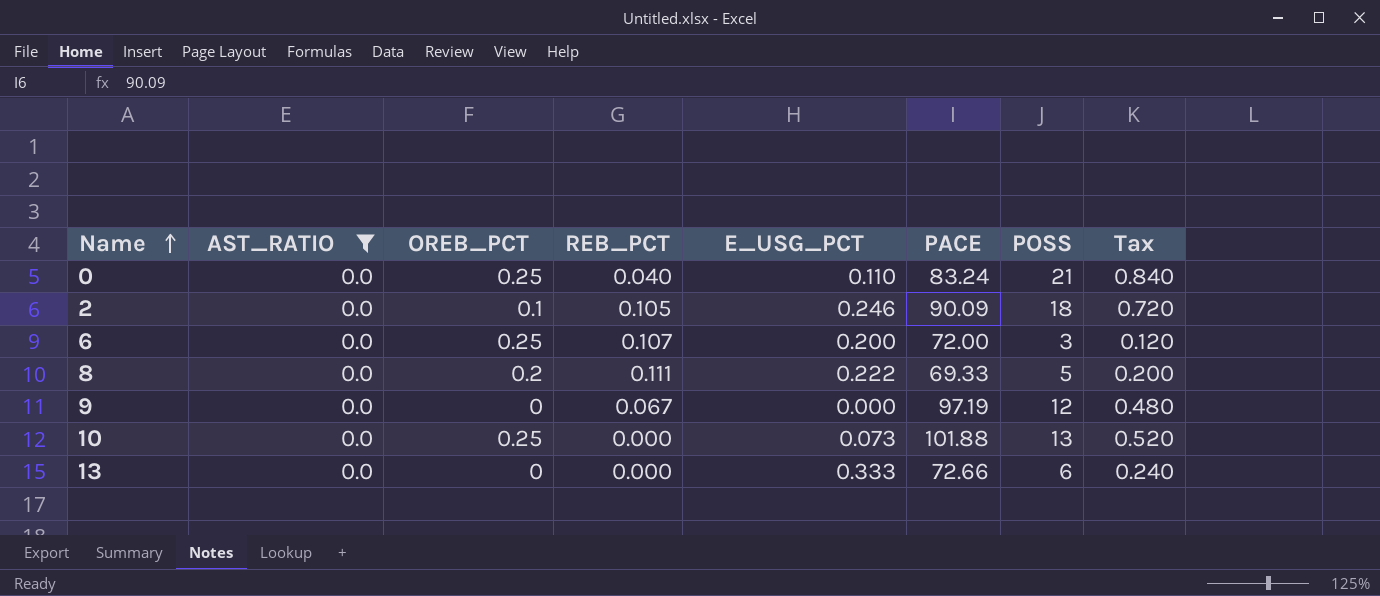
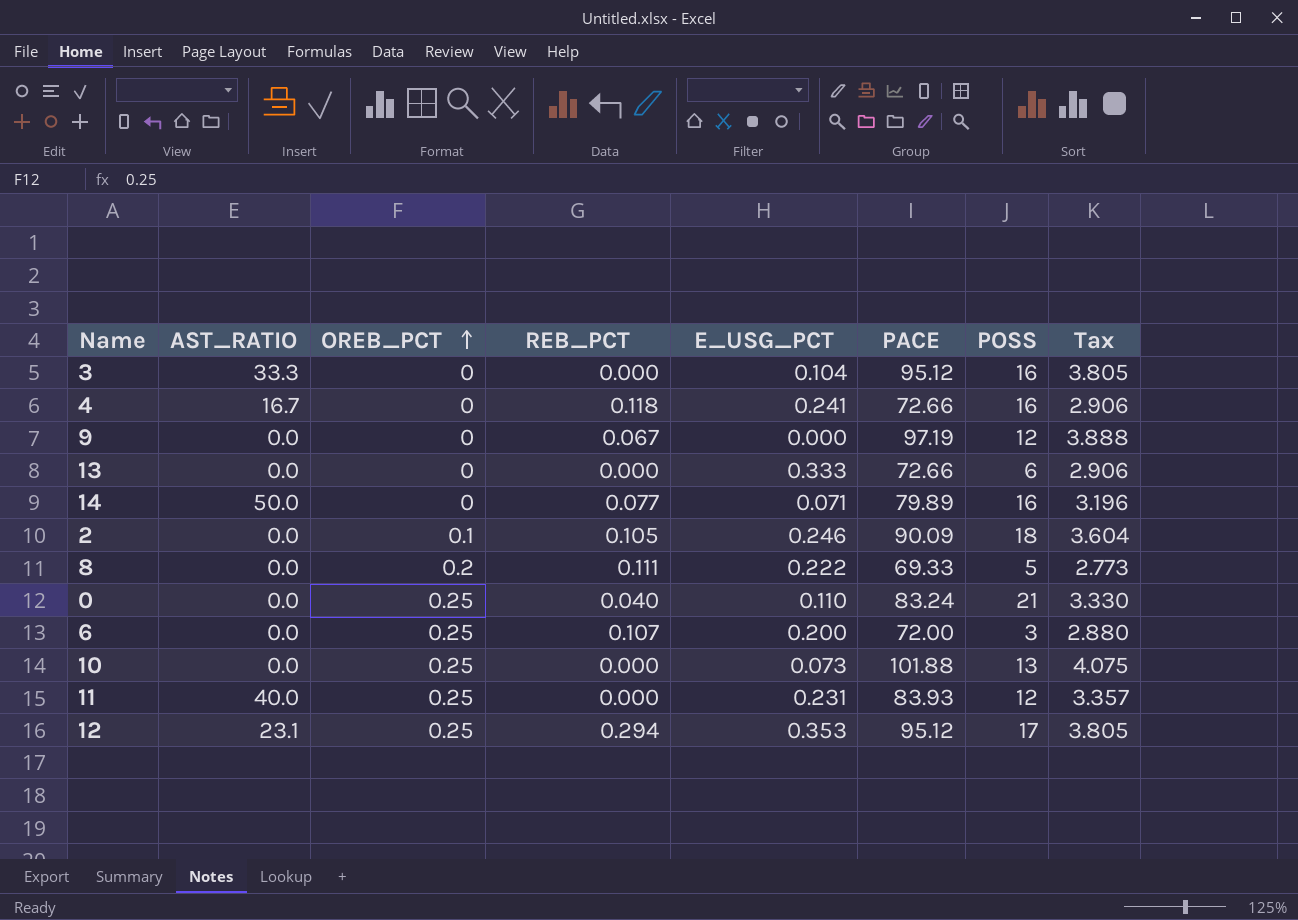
filter: AST_RATIO = 0.0 -> none
row order: Name ascending -> OREB_PCT ascending
column Tax | formula: [POSS] * 0.04 -> [PACE] * 0.04

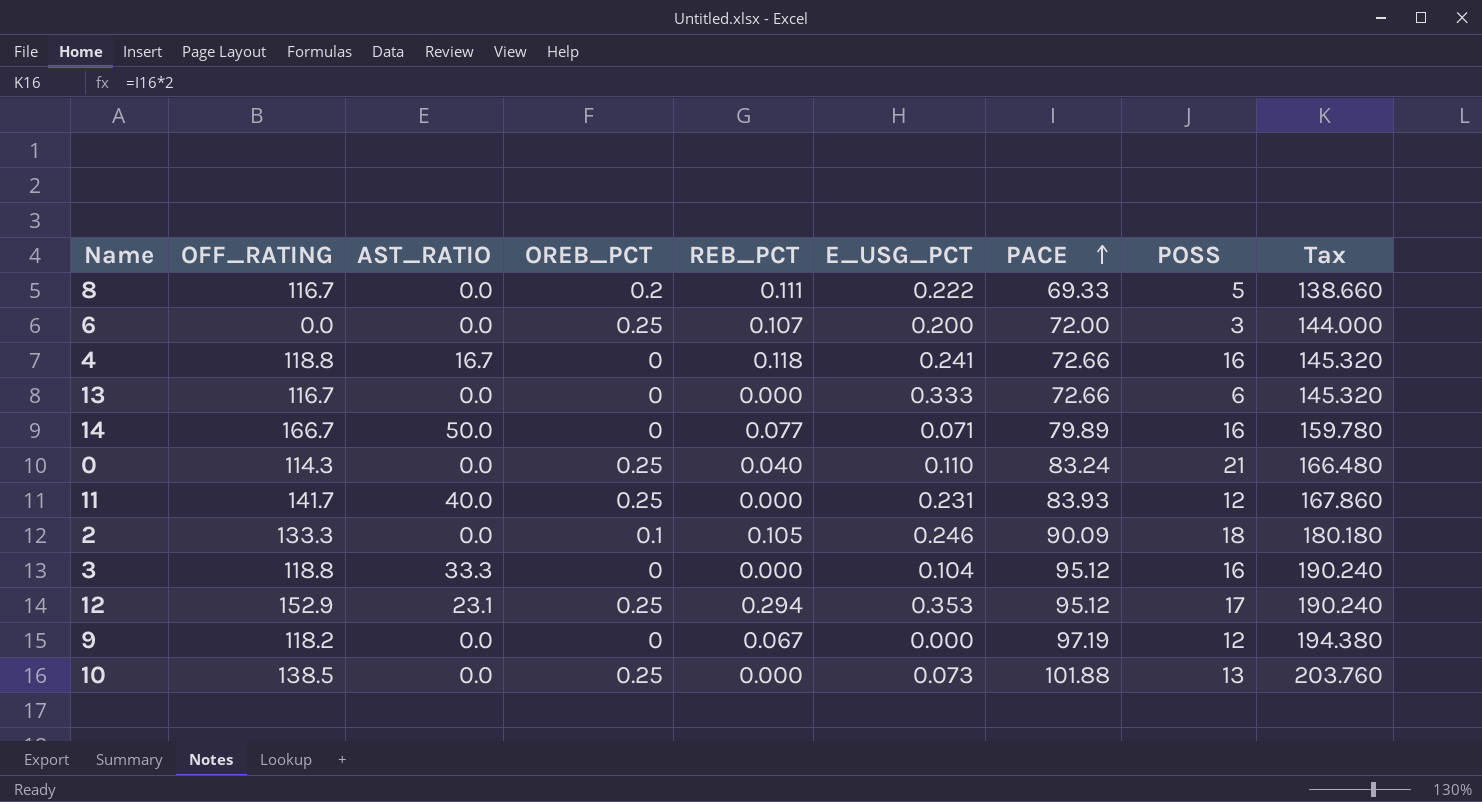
row order: OREB_PCT ascending -> PACE ascending
column OFF_RATING | position: none -> 2
column Tax | formula: [PACE] * 0.04 -> [PACE] * 2

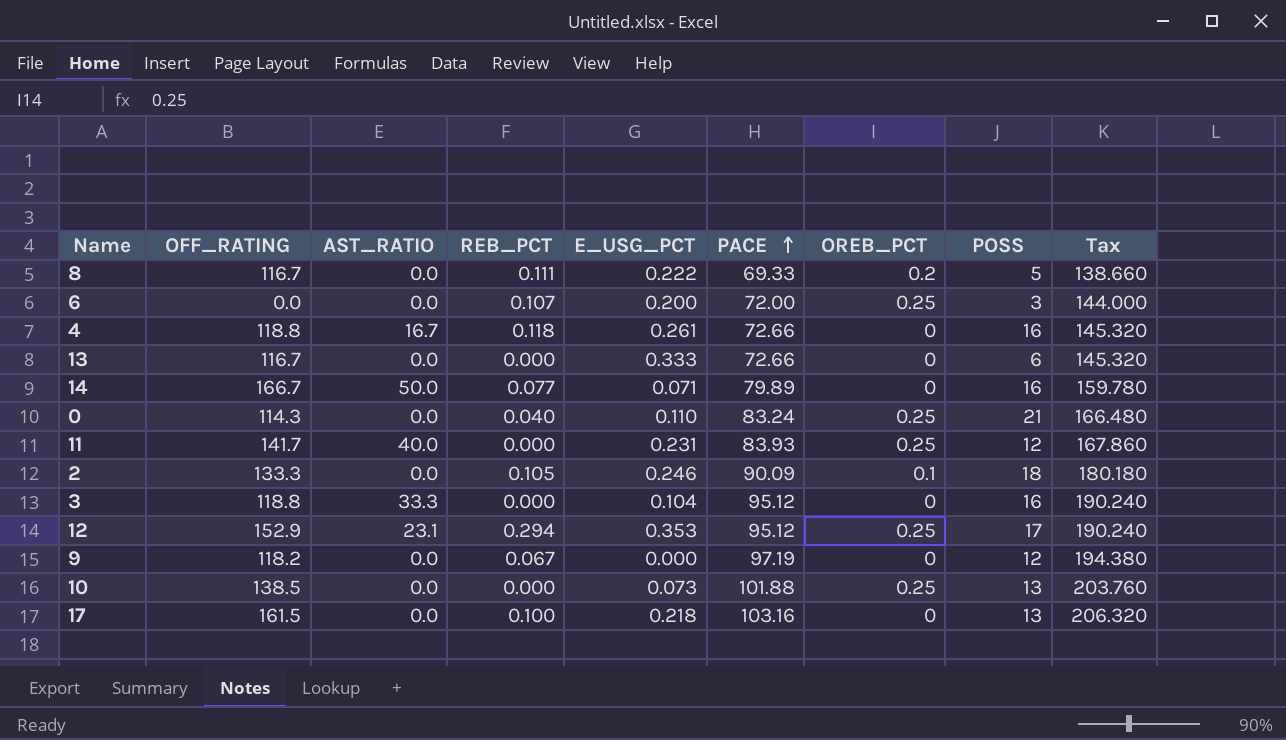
column OREB_PCT | position: 4 -> 7
4 | E_USG_PCT: 0.241 -> 0.261
row 17: none -> 161.5 | 0.0 | 0.100 | 0.218 | 103.16 | 0 | 13 | 206.320

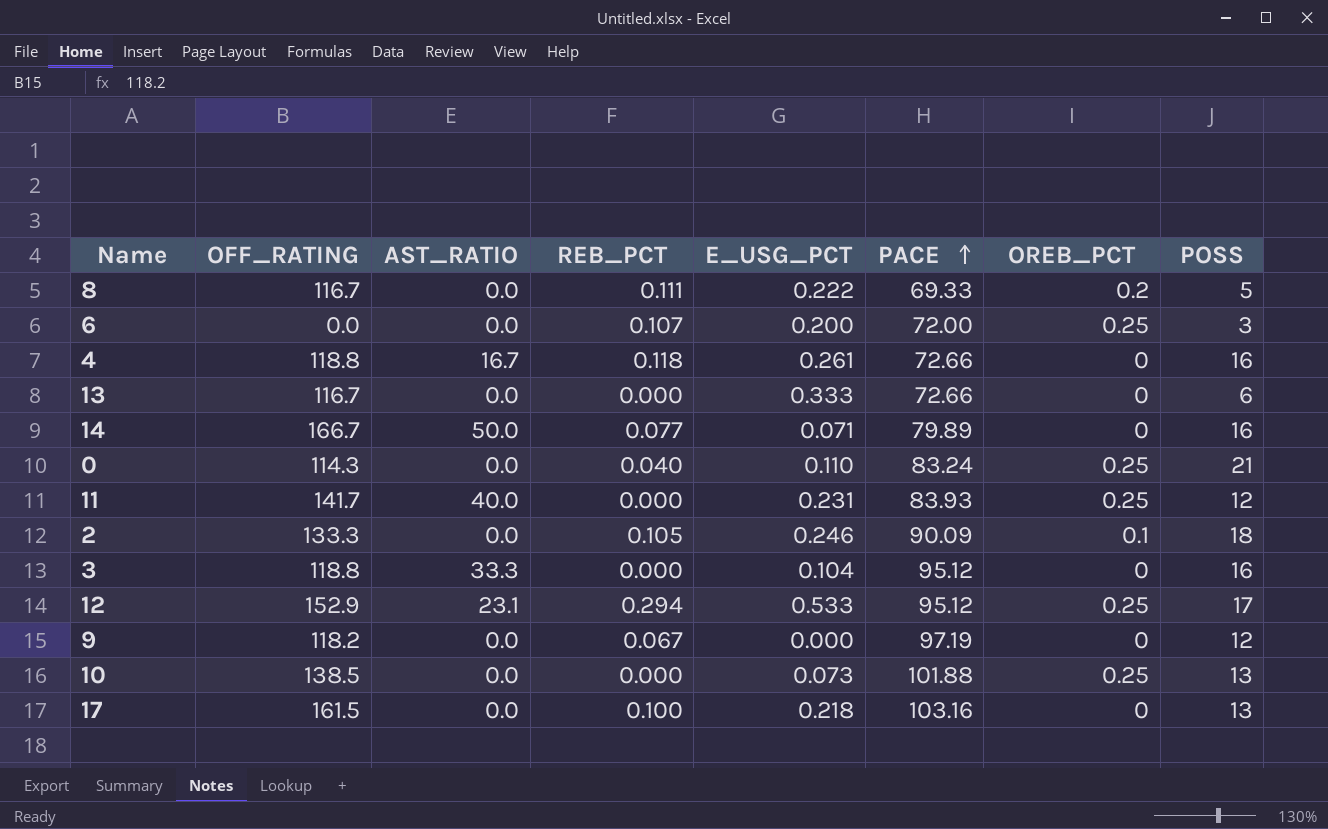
column Tax | formula: [PACE] * 2 -> none
12 | E_USG_PCT: 0.353 -> 0.533

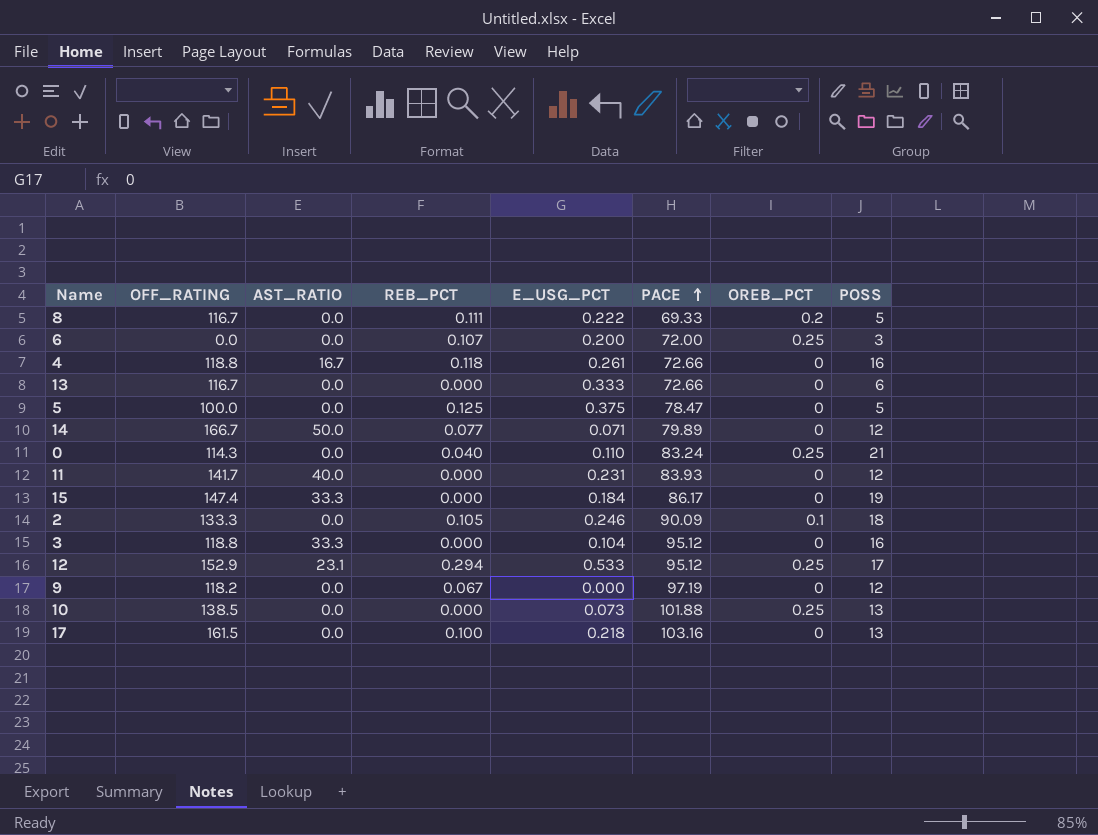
row 5: none -> 100.0 | 0.0 | 0.125 | 0.375 | 78.47 | 0 | 5
14 | POSS: 16 -> 12
11 | OREB_PCT: 0.25 -> 0
row 15: none -> 147.4 | 33.3 | 0.000 | 0.184 | 86.17 | 0 | 19

